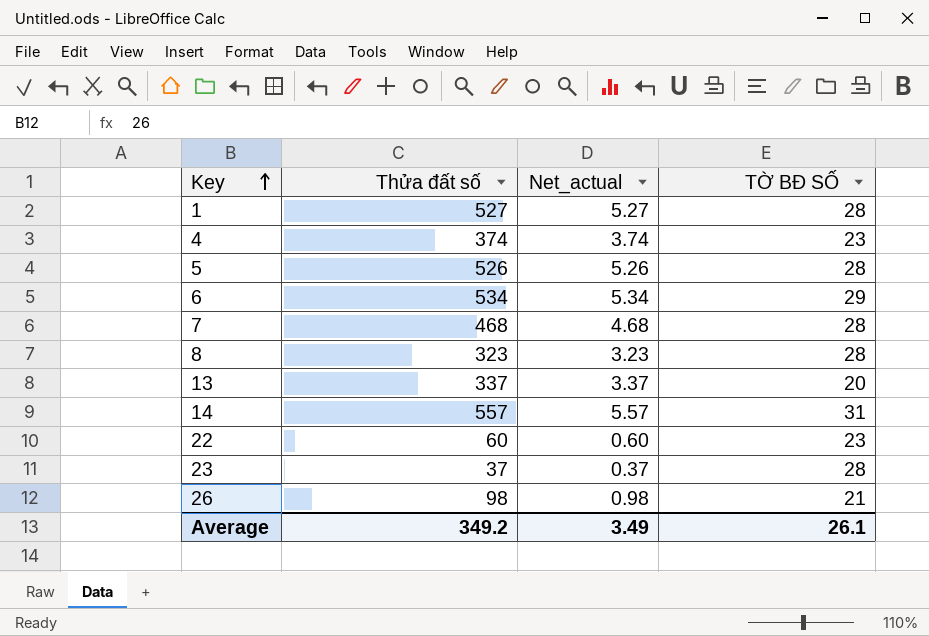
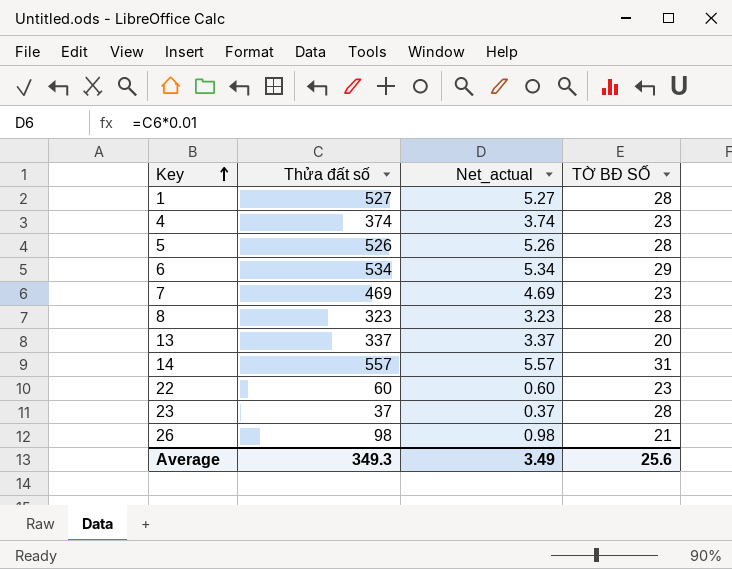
7 | Thửa đất số: 468 -> 469
7 | Net_actual: 4.68 -> 4.69
7 | TỜ BĐ SỐ: 28 -> 23
Average | Thửa đất số: 349.2 -> 349.3
Average | TỜ BĐ SỐ: 26.1 -> 25.6

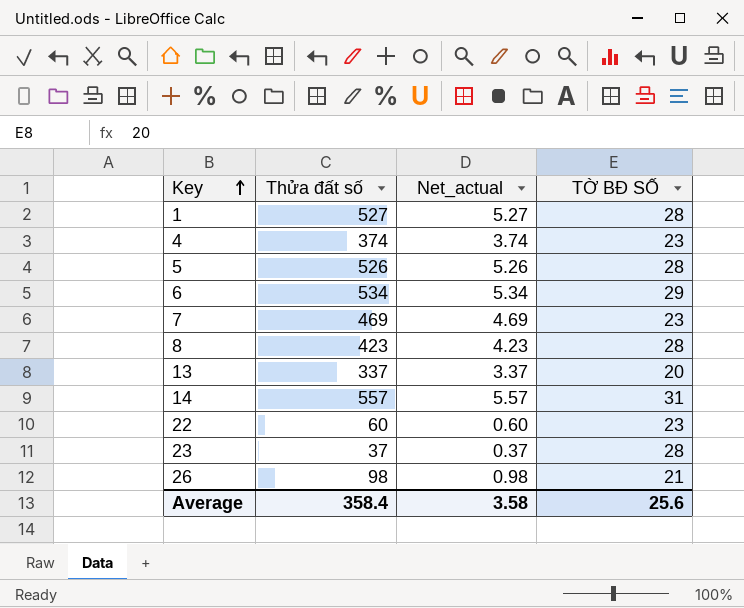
8 | Thửa đất số: 323 -> 423
8 | Net_actual: 3.23 -> 4.23
Average | Thửa đất số: 349.3 -> 358.4
Average | Net_actual: 3.49 -> 3.58

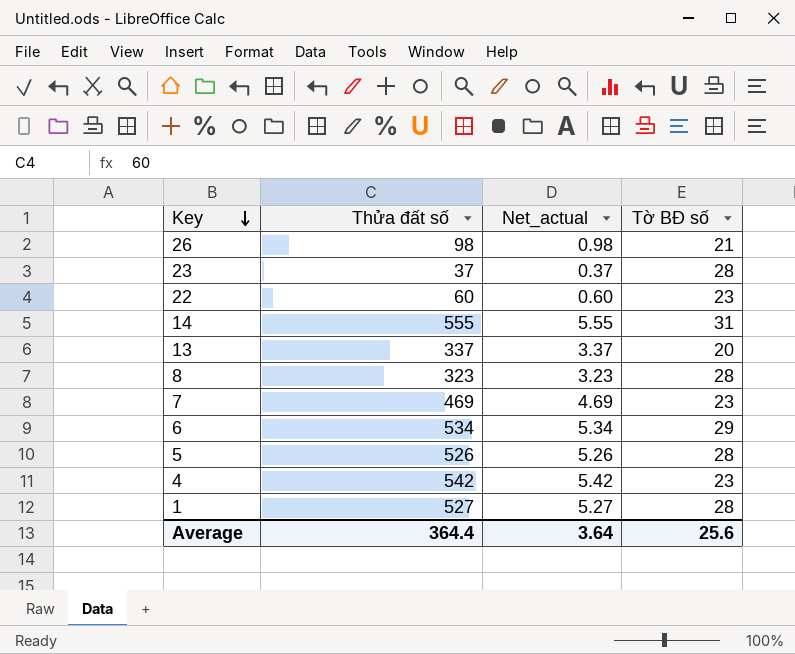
row order: Key ascending -> Key descending
column name: TỜ BĐ SỐ -> Tờ BĐ số
14 | Thửa đất số: 557 -> 555
14 | Net_actual: 5.57 -> 5.55
8 | Thửa đất số: 423 -> 323
8 | Net_actual: 4.23 -> 3.23
4 | Thửa đất số: 374 -> 542
4 | Net_actual: 3.74 -> 5.42
Average | Thửa đất số: 358.4 -> 364.4
Average | Net_actual: 3.58 -> 3.64

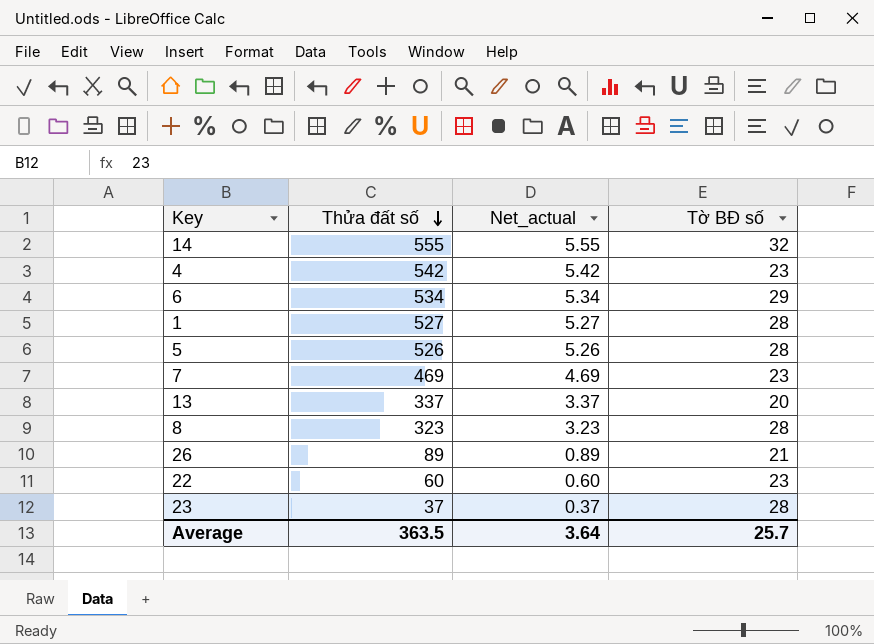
row order: Key descending -> Thửa đất số descending
14 | Tờ BĐ số: 31 -> 32
26 | Thửa đất số: 98 -> 89
26 | Net_actual: 0.98 -> 0.89
Average | Thửa đất số: 364.4 -> 363.5
Average | Tờ BĐ số: 25.6 -> 25.7

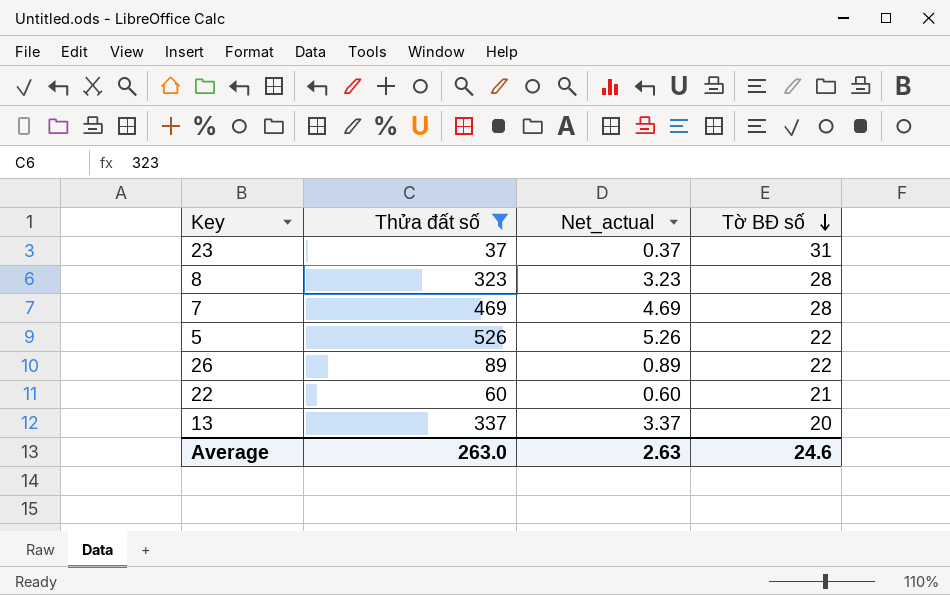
filter: none -> Thửa đất số <= 526
row order: Thửa đất số descending -> Tờ BĐ số descending
23 | Tờ BĐ số: 28 -> 31
7 | Tờ BĐ số: 23 -> 28
5 | Tờ BĐ số: 28 -> 22
26 | Tờ BĐ số: 21 -> 22
22 | Tờ BĐ số: 23 -> 21
Average | Thửa đất số: 363.5 -> 263.0
Average | Net_actual: 3.64 -> 2.63
Average | Tờ BĐ số: 25.7 -> 24.6

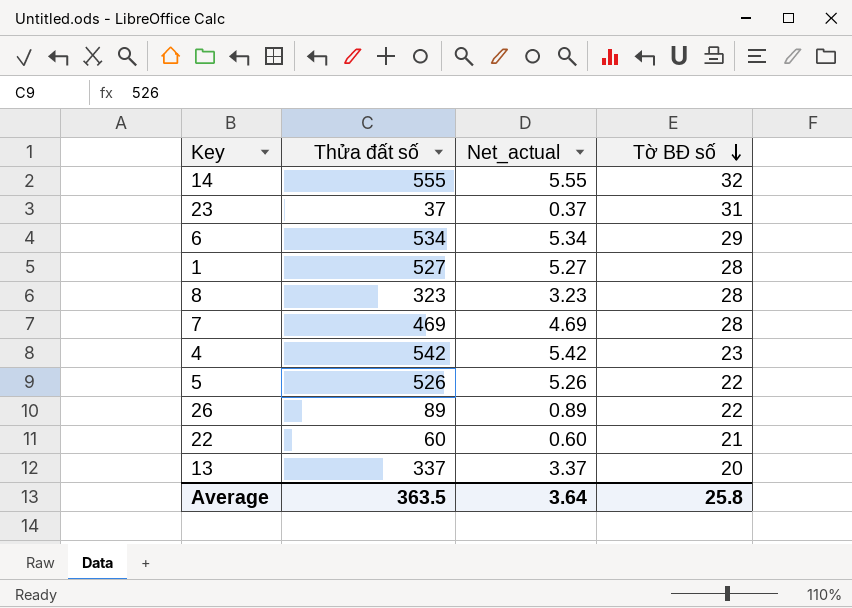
filter: Thửa đất số <= 526 -> none
Average | Thửa đất số: 263.0 -> 363.5
Average | Net_actual: 2.63 -> 3.64
Average | Tờ BĐ số: 24.6 -> 25.8

